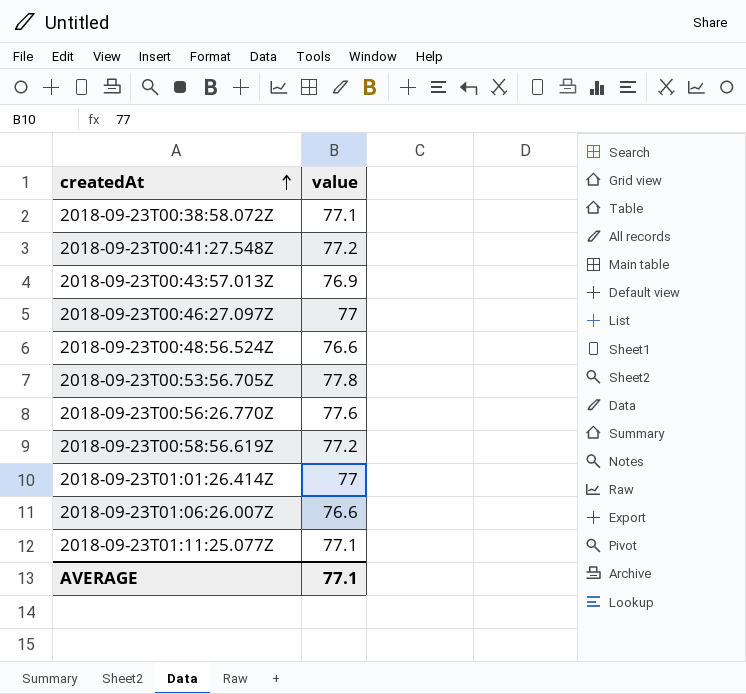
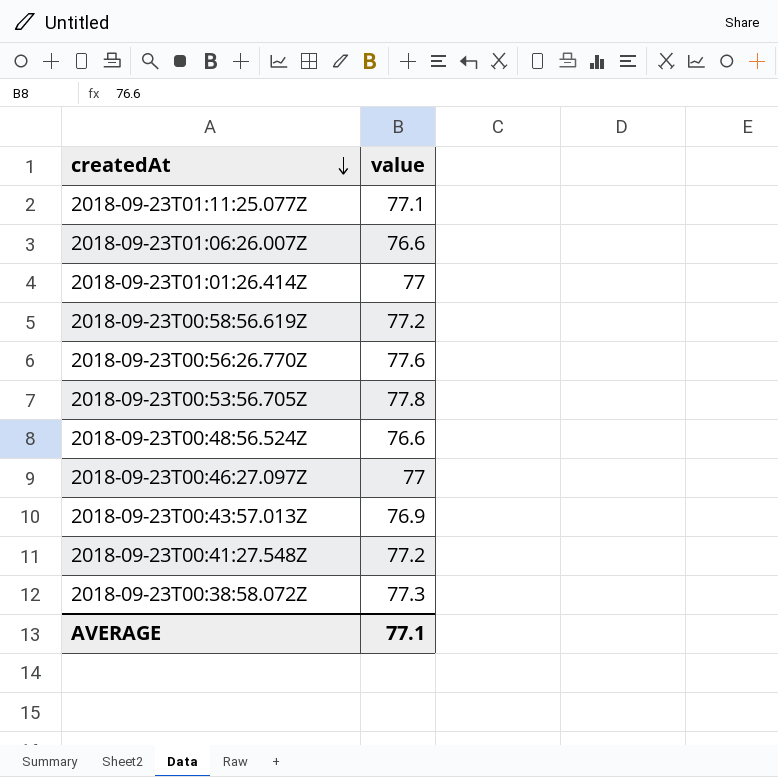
row order: createdAt ascending -> createdAt descending
2018-09-23T00:38:58.072Z | value: 77.1 -> 77.3

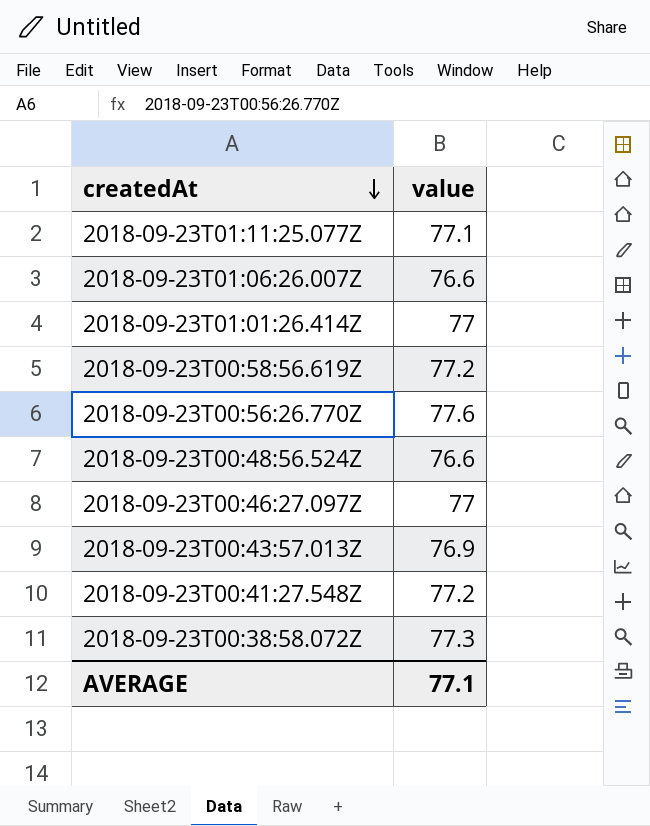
row 2018-09-23T00:53:56.705Z: 77.8 -> none

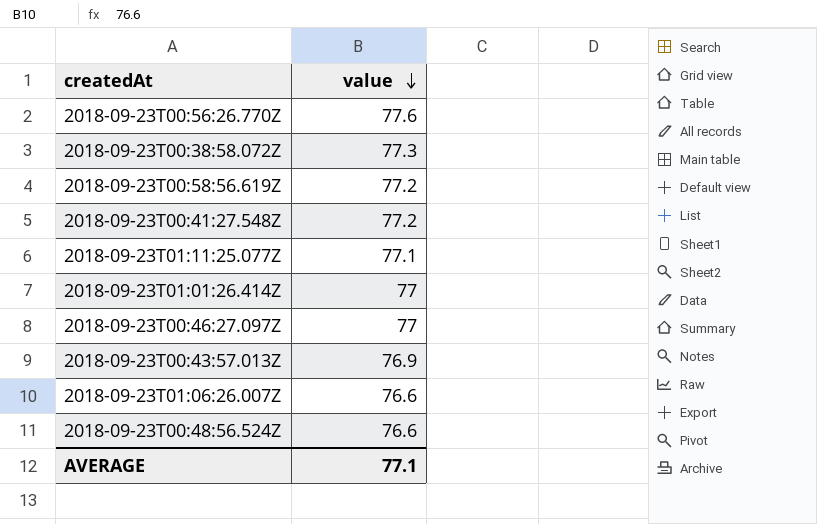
row order: createdAt descending -> value descending

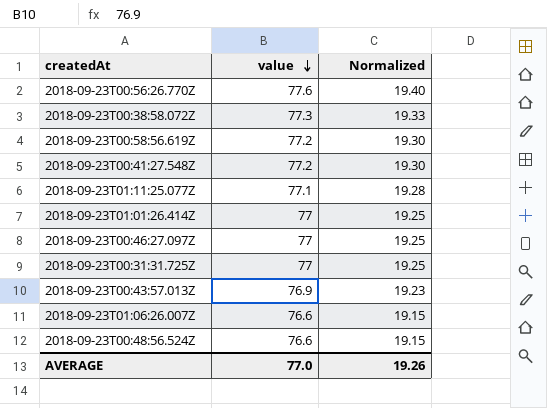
column Normalized | formula: none -> [value] * 0.25
row 2018-09-23T00:31:31.725Z: none -> 77 | 19.25
AVERAGE | value: 77.1 -> 77.0

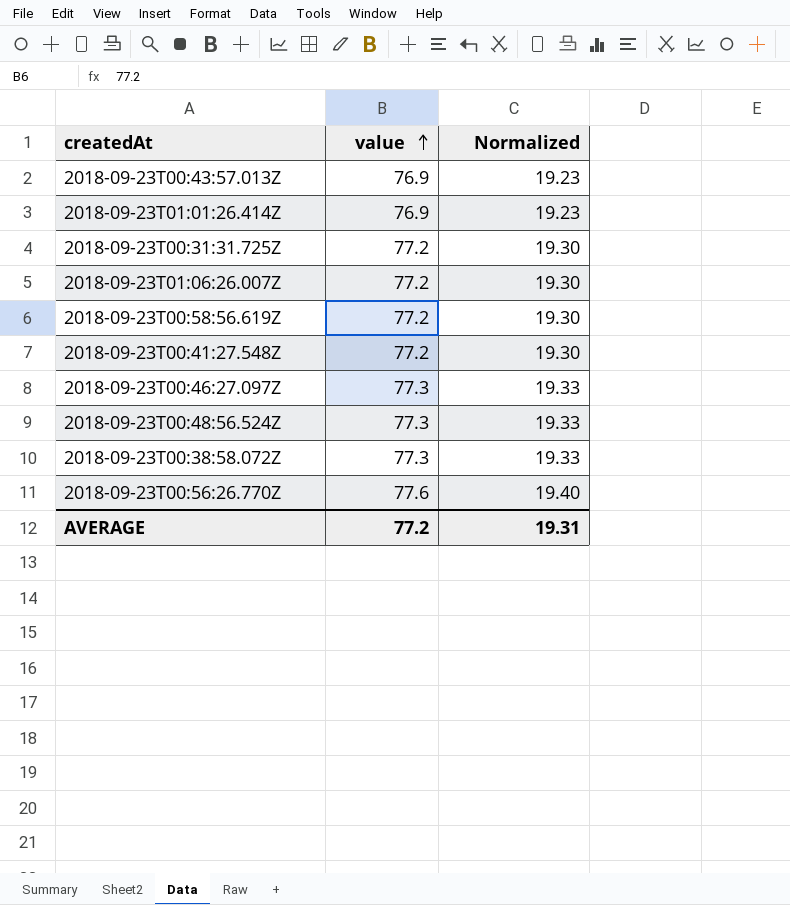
row order: value descending -> value ascending
row 2018-09-23T01:11:25.077Z: 77.1 | 19.28 -> none
2018-09-23T01:01:26.414Z | value: 77 -> 76.9
2018-09-23T01:01:26.414Z | Normalized: 19.25 -> 19.23
2018-09-23T00:31:31.725Z | value: 77 -> 77.2
2018-09-23T00:31:31.725Z | Normalized: 19.25 -> 19.30
2018-09-23T01:06:26.007Z | value: 76.6 -> 77.2
2018-09-23T01:06:26.007Z | Normalized: 19.15 -> 19.30
2018-09-23T00:46:27.097Z | value: 77 -> 77.3
2018-09-23T00:46:27.097Z | Normalized: 19.25 -> 19.33
2018-09-23T00:48:56.524Z | value: 76.6 -> 77.3
2018-09-23T00:48:56.524Z | Normalized: 19.15 -> 19.33
AVERAGE | value: 77.0 -> 77.2
AVERAGE | Normalized: 19.26 -> 19.31

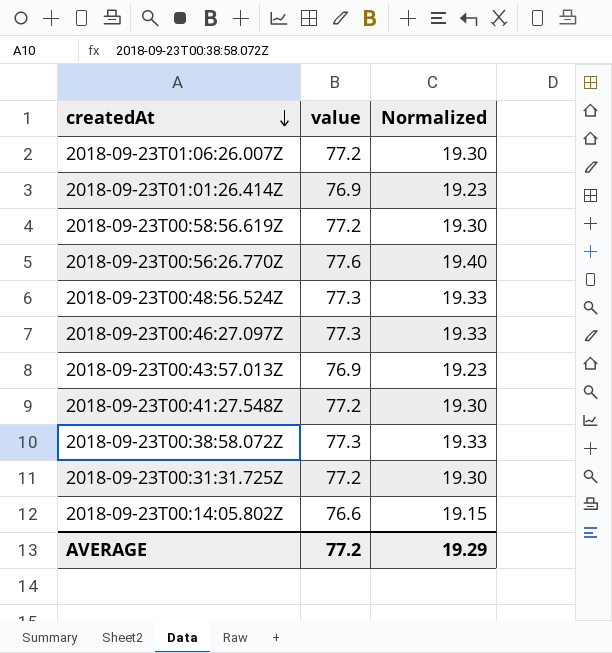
row order: value ascending -> createdAt descending
row 2018-09-23T00:14:05.802Z: none -> 76.6 | 19.15
AVERAGE | Normalized: 19.31 -> 19.29

